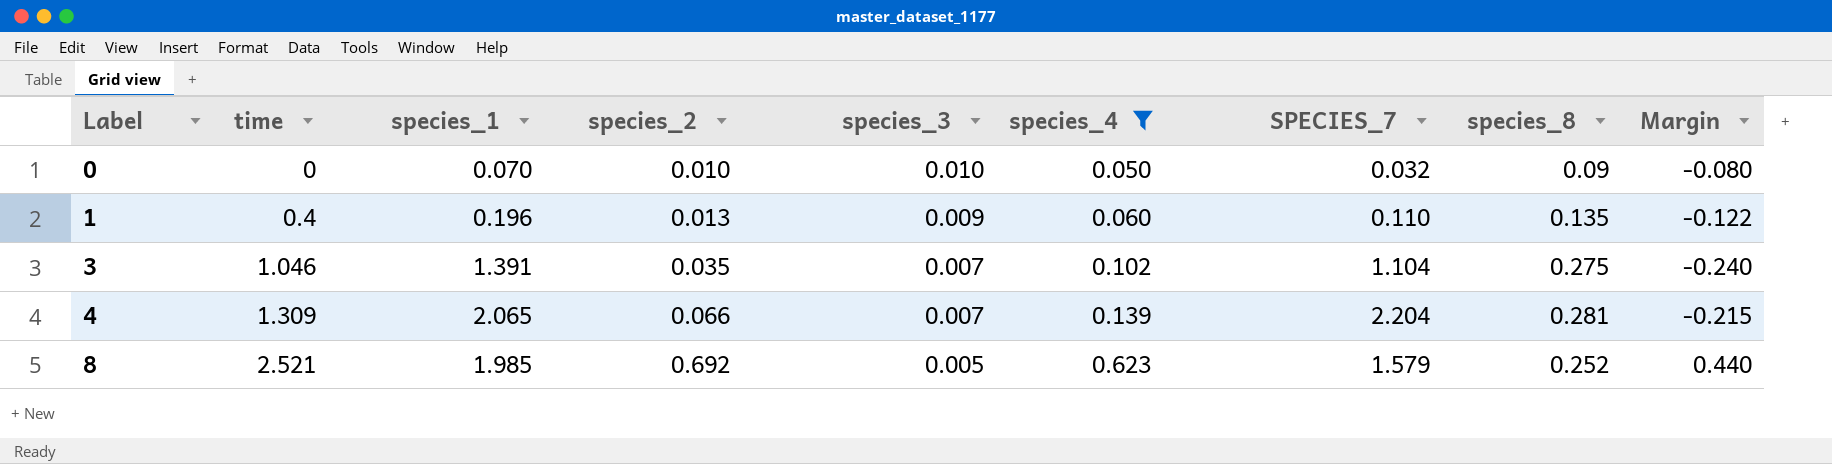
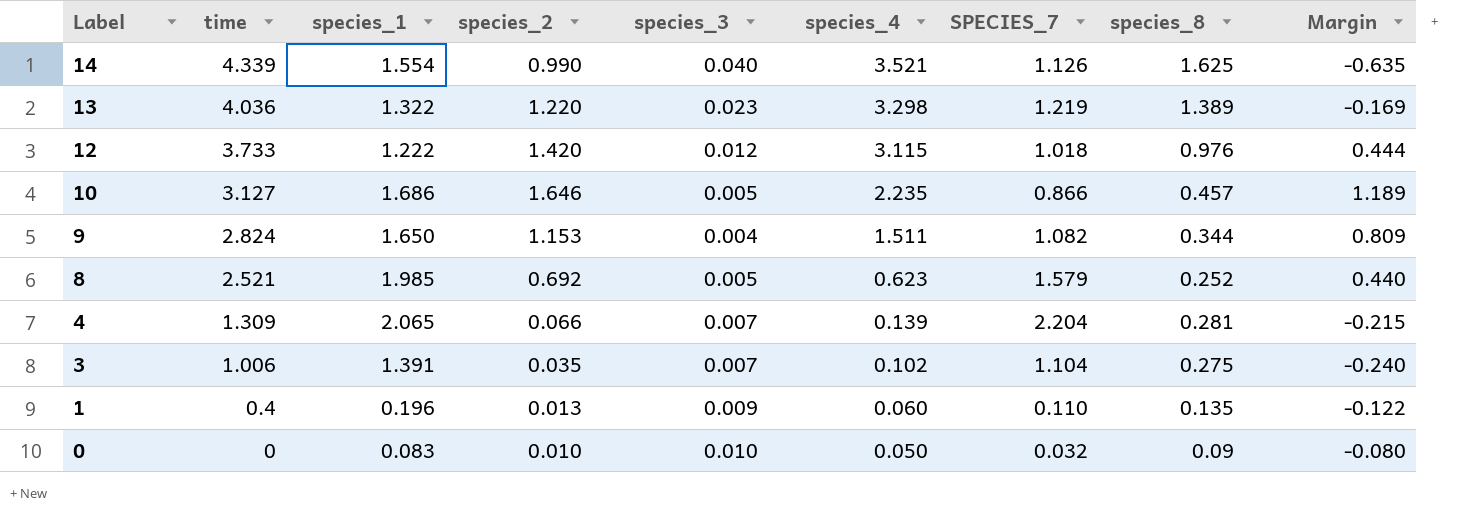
filter: species_4 <= 0.623 -> none
row order: Label ascending -> Label descending
3 | time: 1.046 -> 1.006
0 | species_1: 0.070 -> 0.083

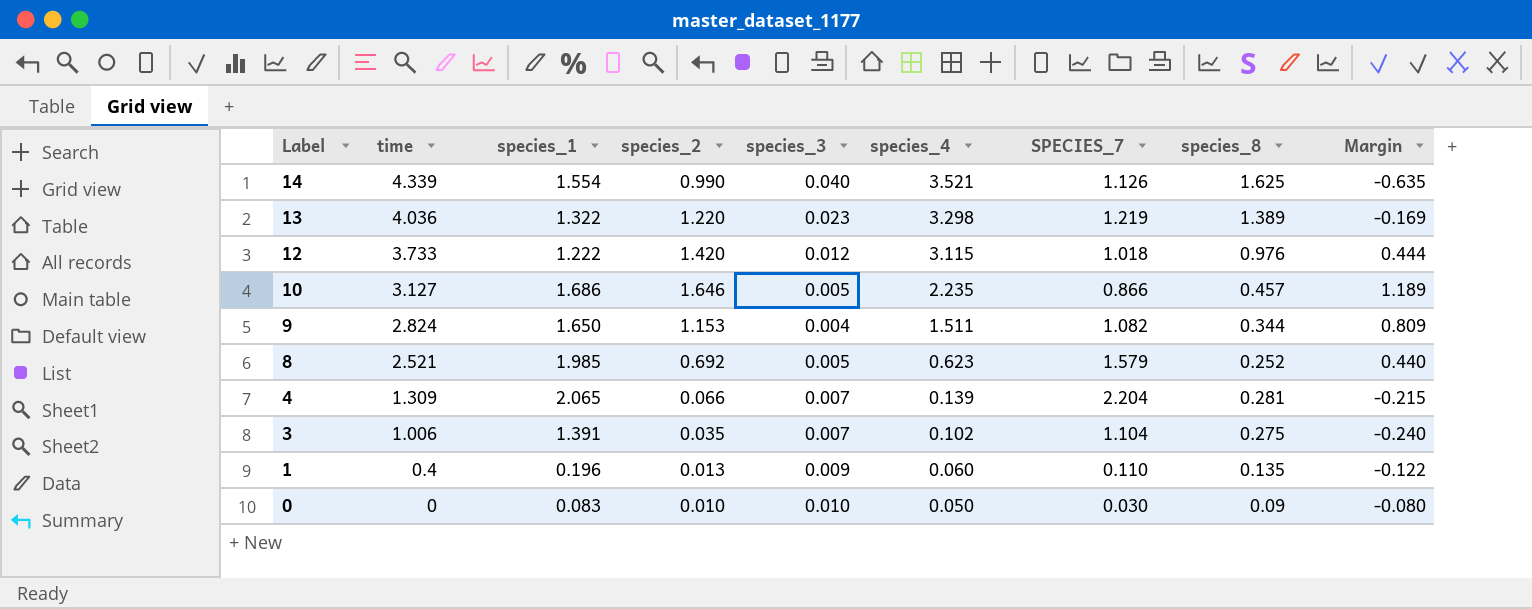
0 | SPECIES_7: 0.032 -> 0.030

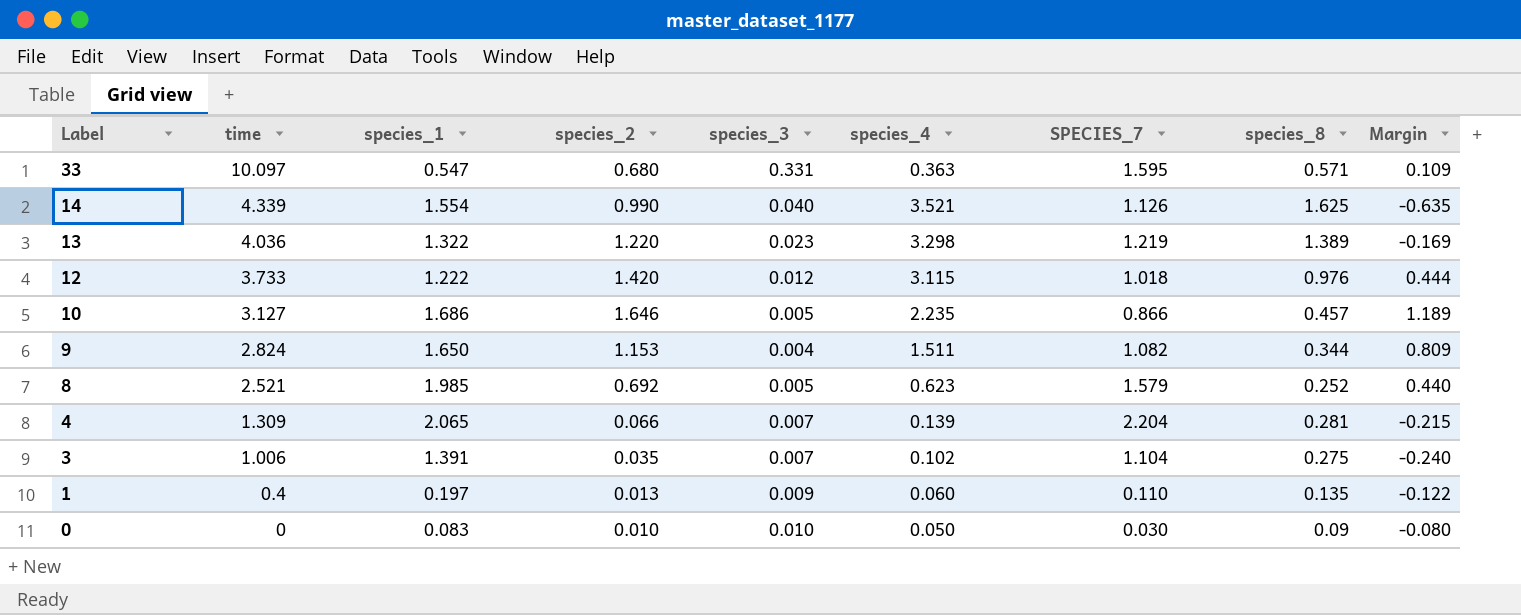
row 33: none -> 10.097 | 0.547 | 0.680 | 0.331 | 0.363 | 1.595 | 0.571 | 0.109
1 | species_1: 0.196 -> 0.197

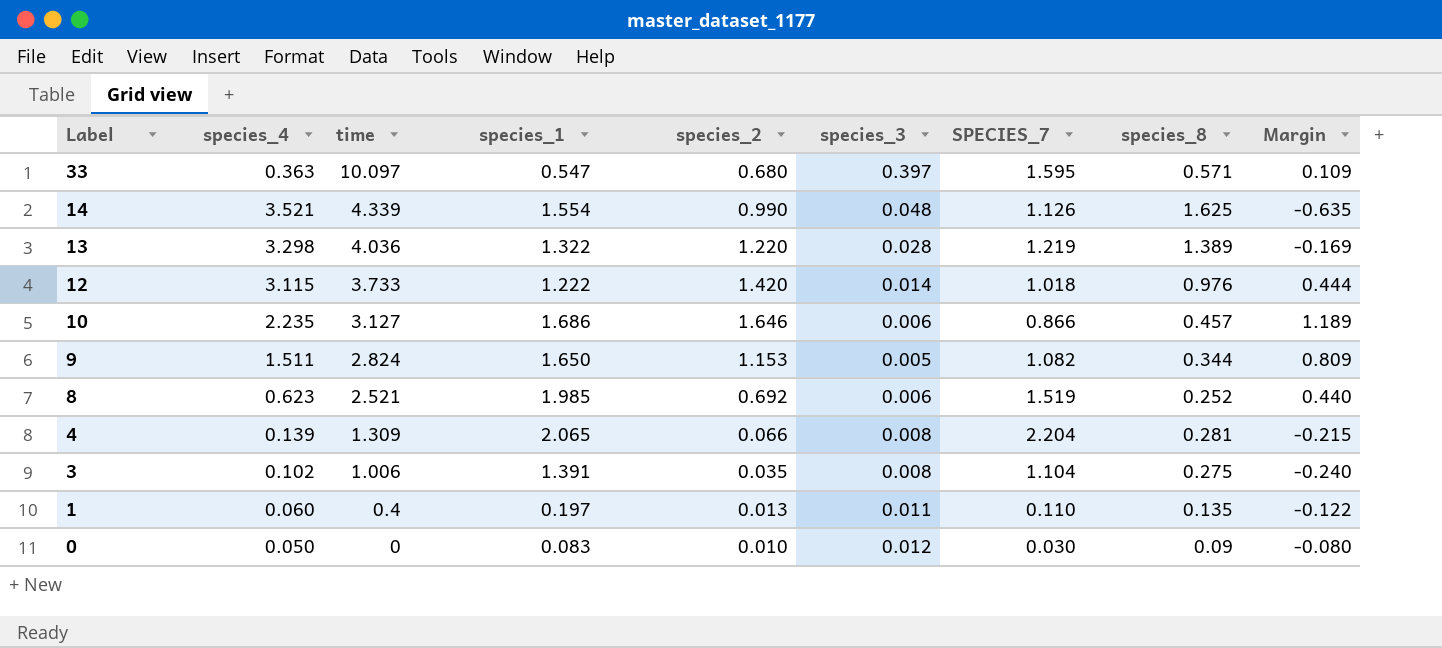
column species_4 | position: 6 -> 2
33 | species_3: 0.331 -> 0.397
14 | species_3: 0.040 -> 0.048
13 | species_3: 0.023 -> 0.028
12 | species_3: 0.012 -> 0.014
10 | species_3: 0.005 -> 0.006
9 | species_3: 0.004 -> 0.005
8 | species_3: 0.005 -> 0.006
8 | SPECIES_7: 1.579 -> 1.519
4 | species_3: 0.007 -> 0.008
3 | species_3: 0.007 -> 0.008
1 | species_3: 0.009 -> 0.011
0 | species_3: 0.010 -> 0.012

